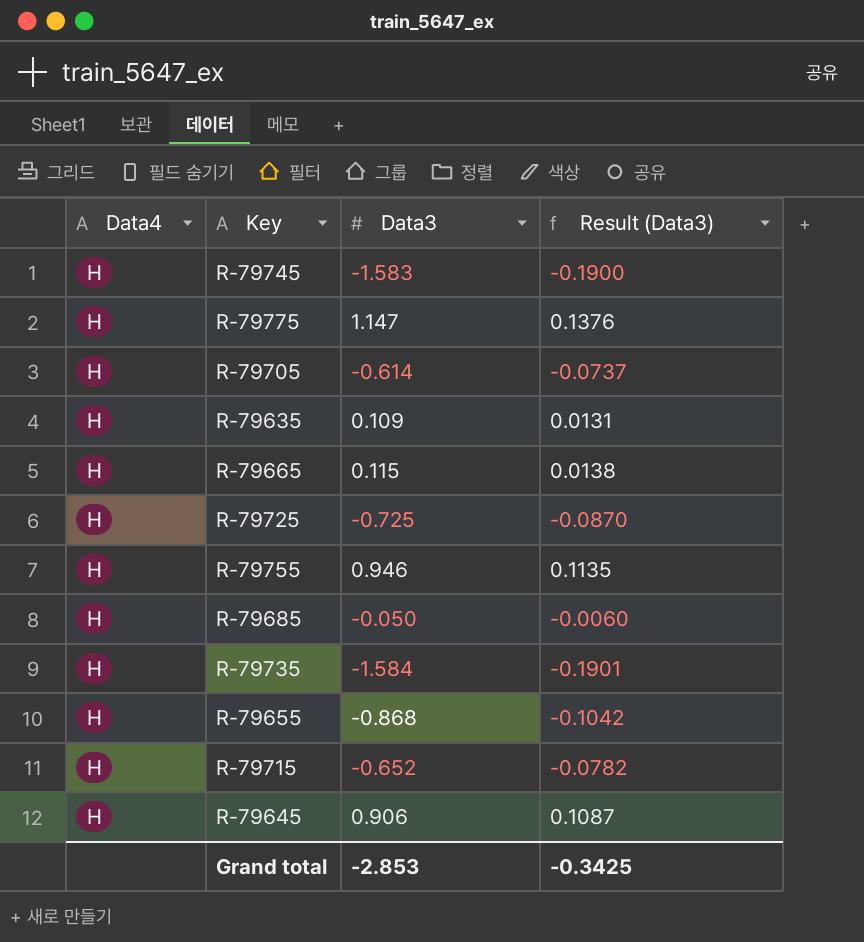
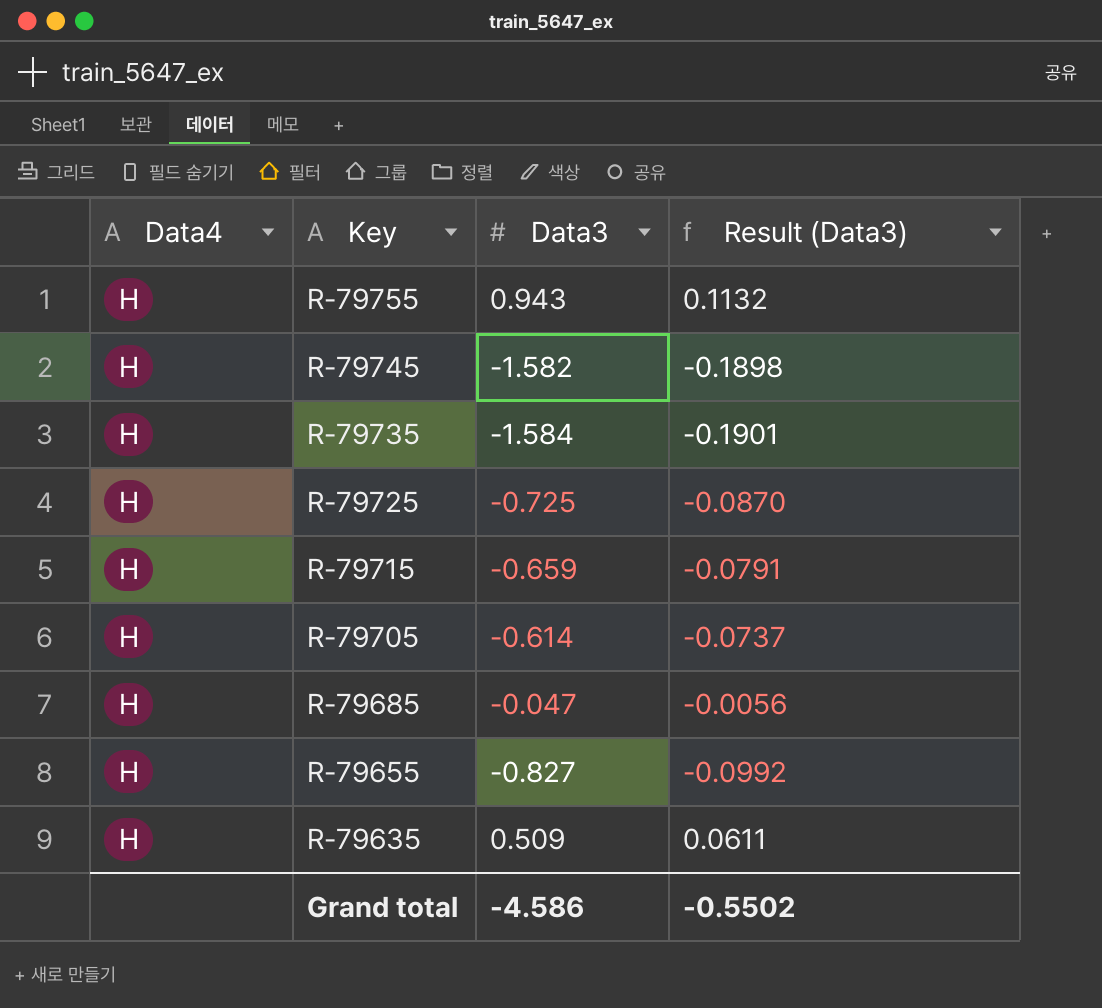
row order: none -> Key descending
row R-79775: H | 1.147 | 0.1376 -> none
row R-79665: H | 0.115 | 0.0138 -> none
row R-79645: H | 0.906 | 0.1087 -> none
R-79755 | Data3: 0.946 -> 0.943
R-79755 | Result (Data3): 0.1135 -> 0.1132
R-79745 | Data3: -1.583 -> -1.582
R-79745 | Result (Data3): -0.1900 -> -0.1898
R-79715 | Data3: -0.652 -> -0.659
R-79715 | Result (Data3): -0.0782 -> -0.0791
R-79685 | Data3: -0.050 -> -0.047
R-79685 | Result (Data3): -0.0060 -> -0.0056
R-79655 | Data3: -0.868 -> -0.827
R-79655 | Result (Data3): -0.1042 -> -0.0992
R-79635 | Data3: 0.109 -> 0.509
R-79635 | Result (Data3): 0.0131 -> 0.0611
Grand total | Data3: -2.853 -> -4.586
Grand total | Result (Data3): -0.3425 -> -0.5502

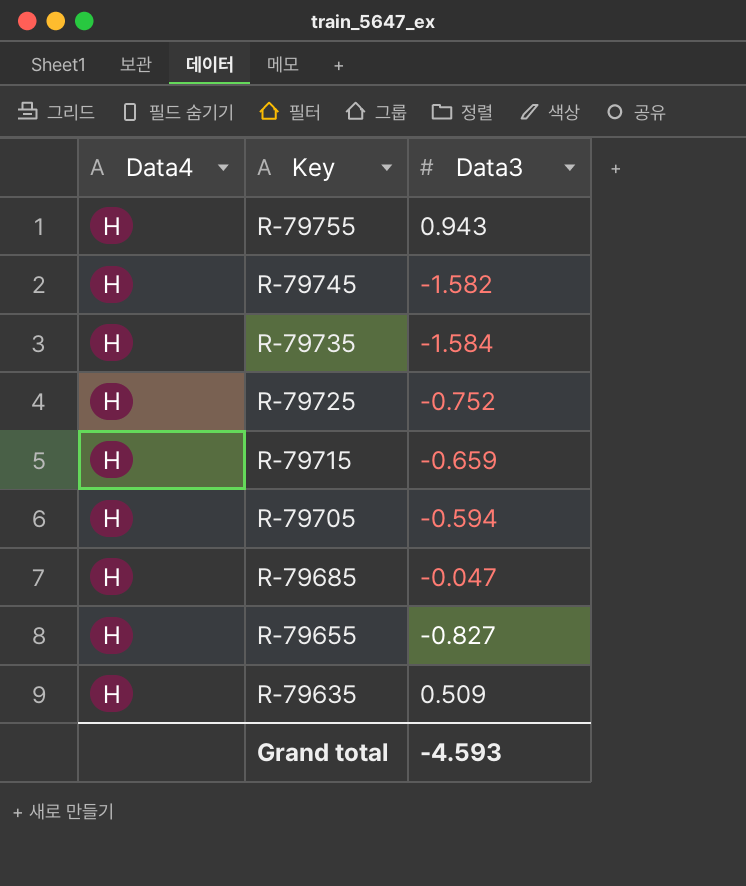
column Result (Data3) | formula: [Data3] * 0.12 -> none
R-79725 | Data3: -0.725 -> -0.752
R-79705 | Data3: -0.614 -> -0.594
Grand total | Data3: -4.586 -> -4.593

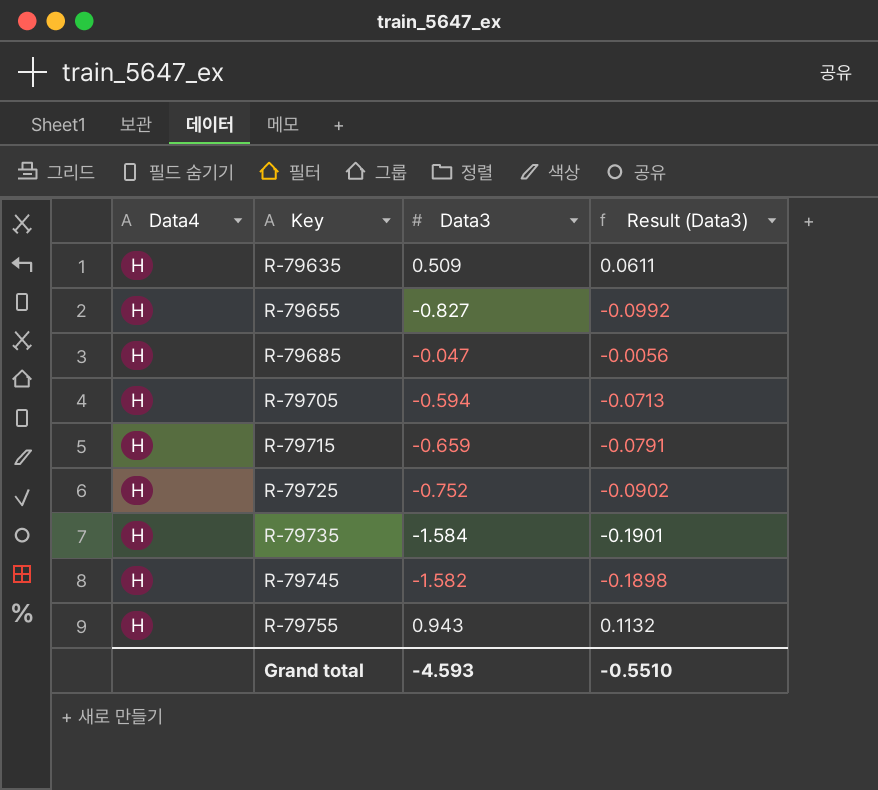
row order: Key descending -> Key ascending
column Result (Data3) | formula: none -> [Data3] * 0.12

